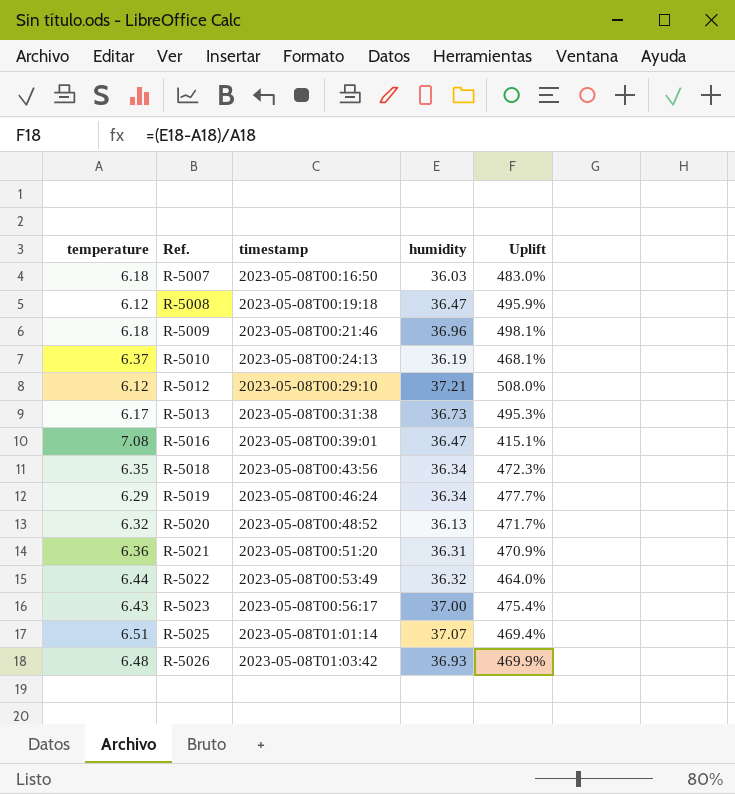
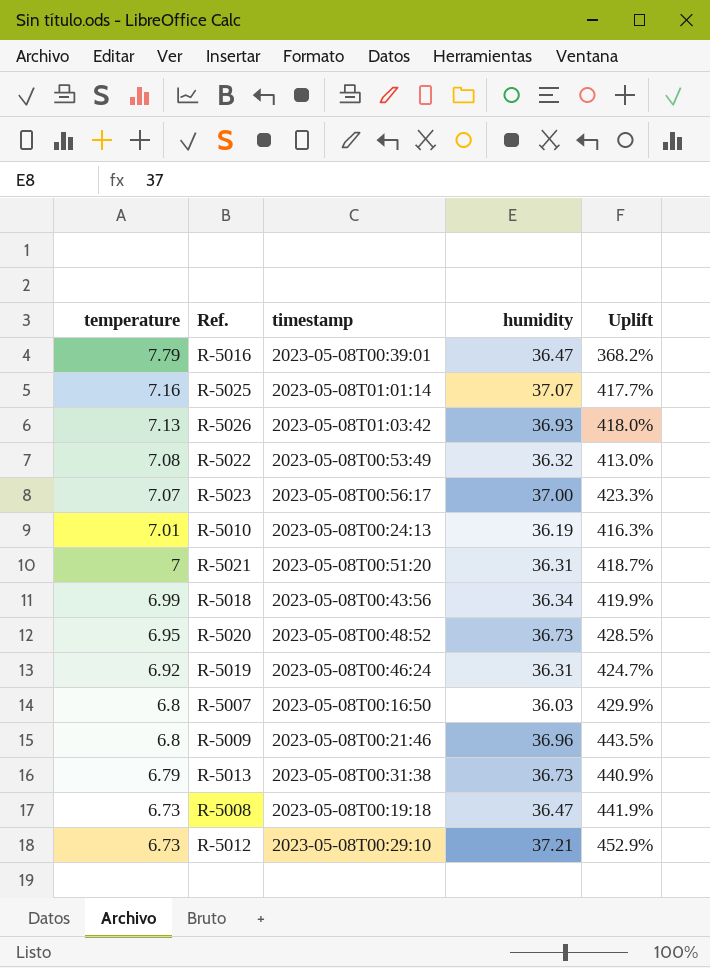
row order: Ref. ascending -> temperature descending
R-5016 | temperature: 7.08 -> 7.79
R-5016 | Uplift: 415.1% -> 368.2%
R-5025 | temperature: 6.51 -> 7.16
R-5025 | Uplift: 469.4% -> 417.7%
R-5026 | temperature: 6.48 -> 7.13
R-5026 | Uplift: 469.9% -> 418.0%
R-5022 | temperature: 6.44 -> 7.08
R-5022 | Uplift: 464.0% -> 413.0%
R-5023 | temperature: 6.43 -> 7.07
R-5023 | Uplift: 475.4% -> 423.3%
R-5010 | temperature: 6.37 -> 7.01
R-5010 | Uplift: 468.1% -> 416.3%
R-5021 | temperature: 6.36 -> 7
R-5021 | Uplift: 470.9% -> 418.7%
R-5018 | temperature: 6.35 -> 6.99
R-5018 | Uplift: 472.3% -> 419.9%
R-5020 | temperature: 6.32 -> 6.95
R-5020 | humidity: 36.13 -> 36.73
R-5020 | Uplift: 471.7% -> 428.5%
R-5019 | temperature: 6.29 -> 6.92
R-5019 | humidity: 36.34 -> 36.31
R-5019 | Uplift: 477.7% -> 424.7%
R-5007 | temperature: 6.18 -> 6.8
R-5007 | Uplift: 483.0% -> 429.9%
R-5009 | temperature: 6.18 -> 6.8
R-5009 | Uplift: 498.1% -> 443.5%
R-5013 | temperature: 6.17 -> 6.79
R-5013 | Uplift: 495.3% -> 440.9%
R-5008 | temperature: 6.12 -> 6.73
R-5008 | Uplift: 495.9% -> 441.9%
R-5012 | temperature: 6.12 -> 6.73
R-5012 | Uplift: 508.0% -> 452.9%

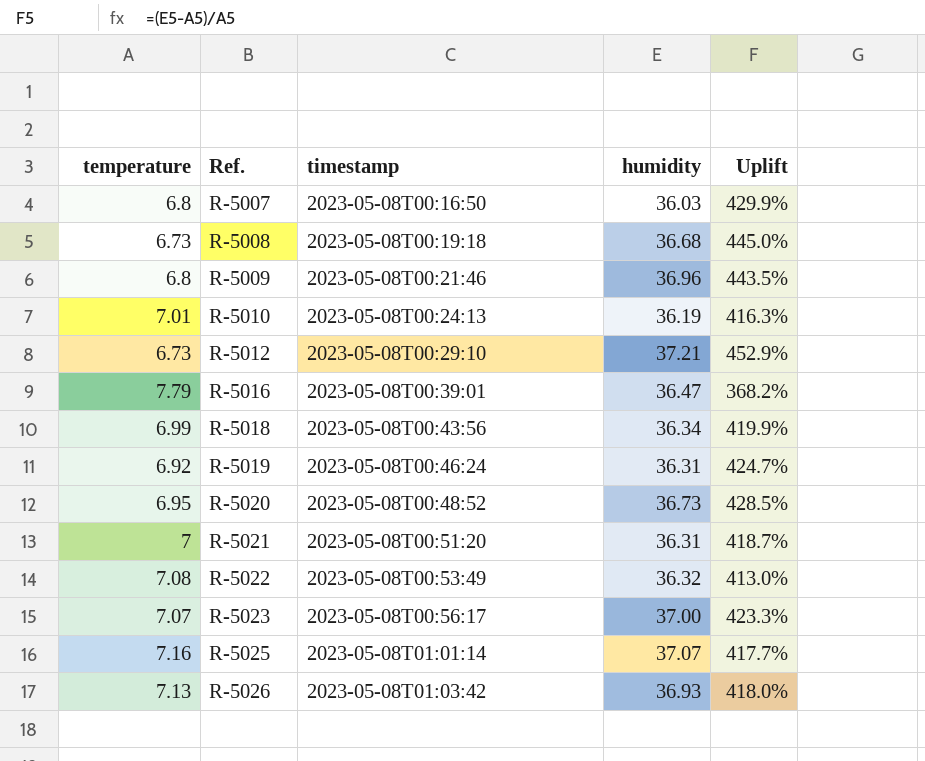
row order: temperature descending -> Ref. ascending
row R-5013: 6.79 | 2023-05-08T00:31:38 | 36.73 | 440.9% -> none
R-5008 | humidity: 36.47 -> 36.68
R-5008 | Uplift: 441.9% -> 445.0%

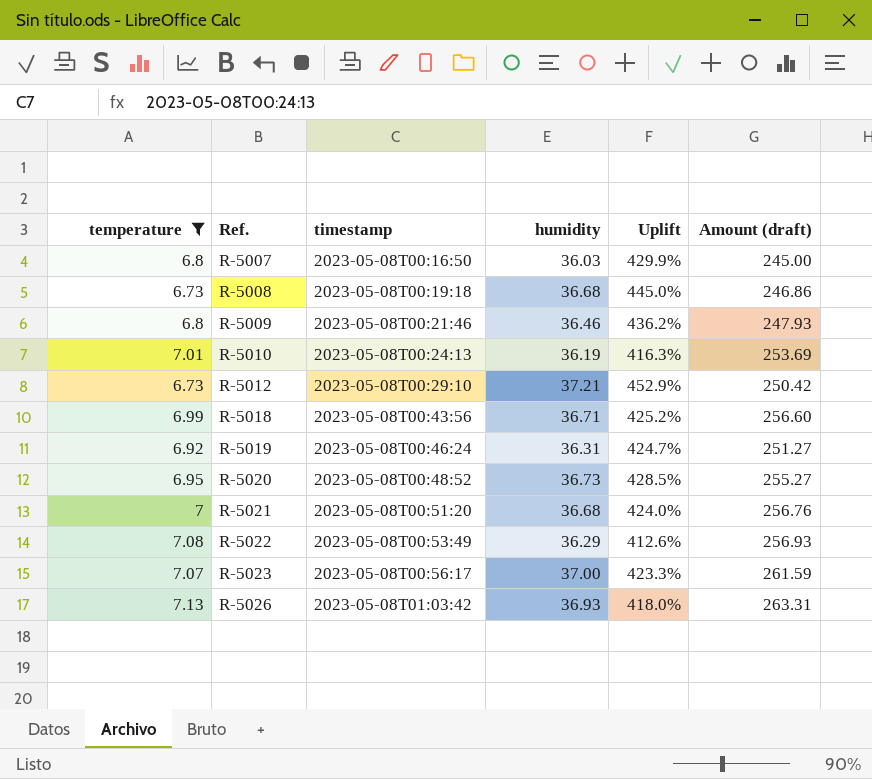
filter: none -> temperature <= 7.13
column Amount (draft) | formula: none -> [temperature] * [humidity]
R-5009 | humidity: 36.96 -> 36.46
R-5009 | Uplift: 443.5% -> 436.2%
R-5018 | humidity: 36.34 -> 36.71
R-5018 | Uplift: 419.9% -> 425.2%
R-5021 | humidity: 36.31 -> 36.68
R-5021 | Uplift: 418.7% -> 424.0%
R-5022 | humidity: 36.32 -> 36.29
R-5022 | Uplift: 413.0% -> 412.6%

